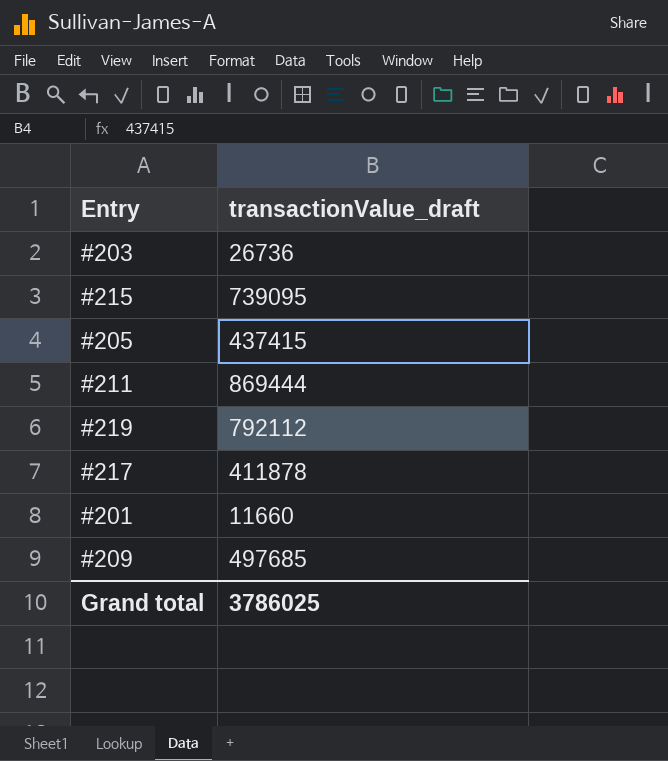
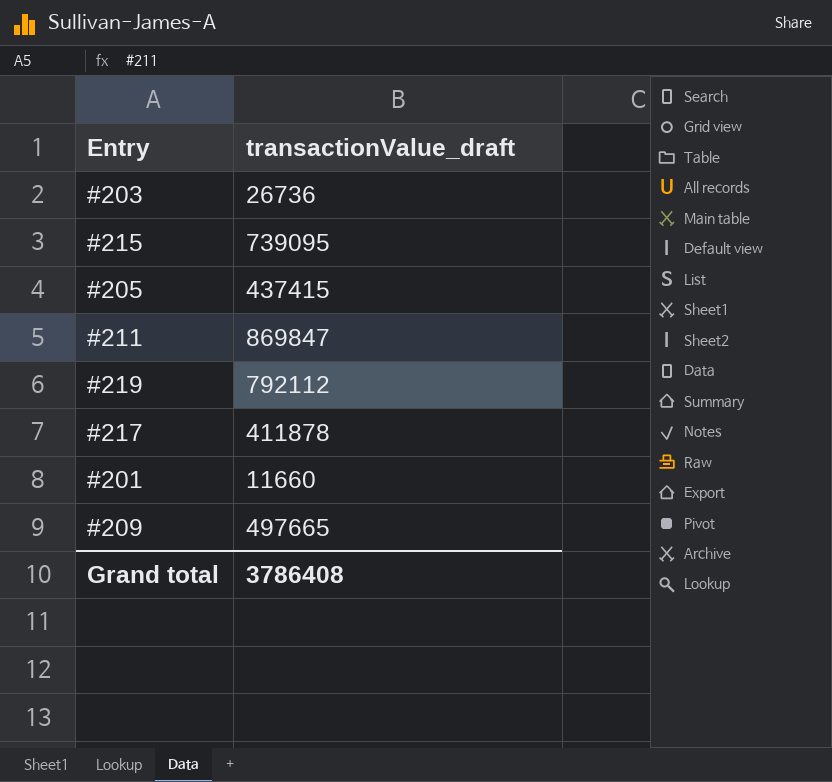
#211 | transactionValue_draft: 869444 -> 869847
#209 | transactionValue_draft: 497685 -> 497665
Grand total | transactionValue_draft: 3786025 -> 3786408

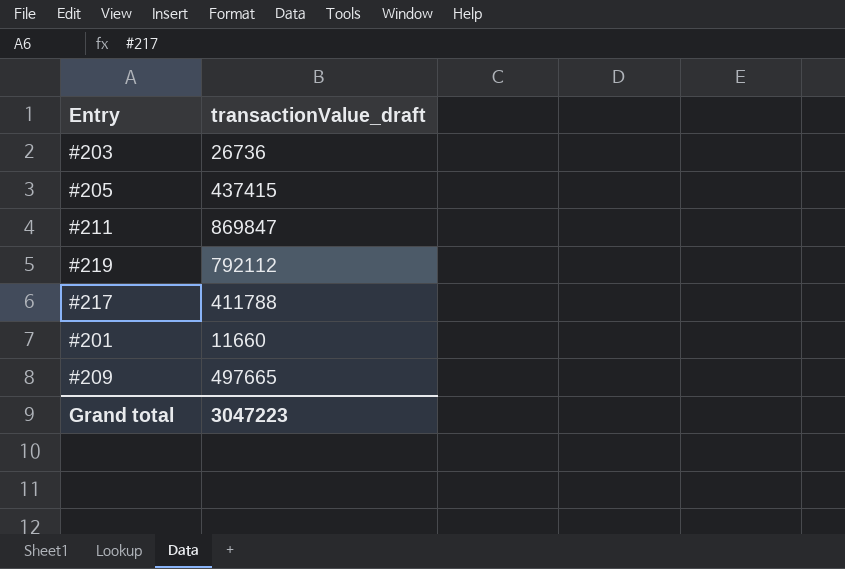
row #215: 739095 -> none
#217 | transactionValue_draft: 411878 -> 411788
Grand total | transactionValue_draft: 3786408 -> 3047223

